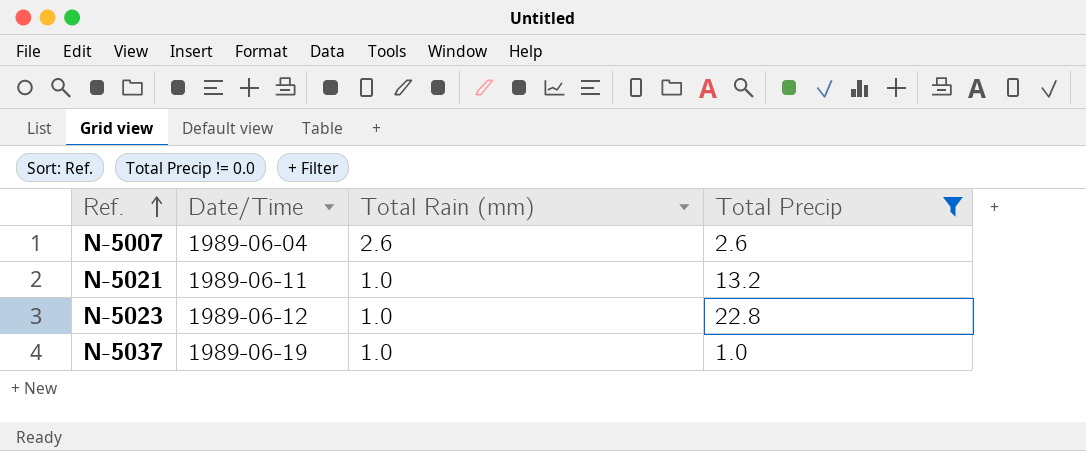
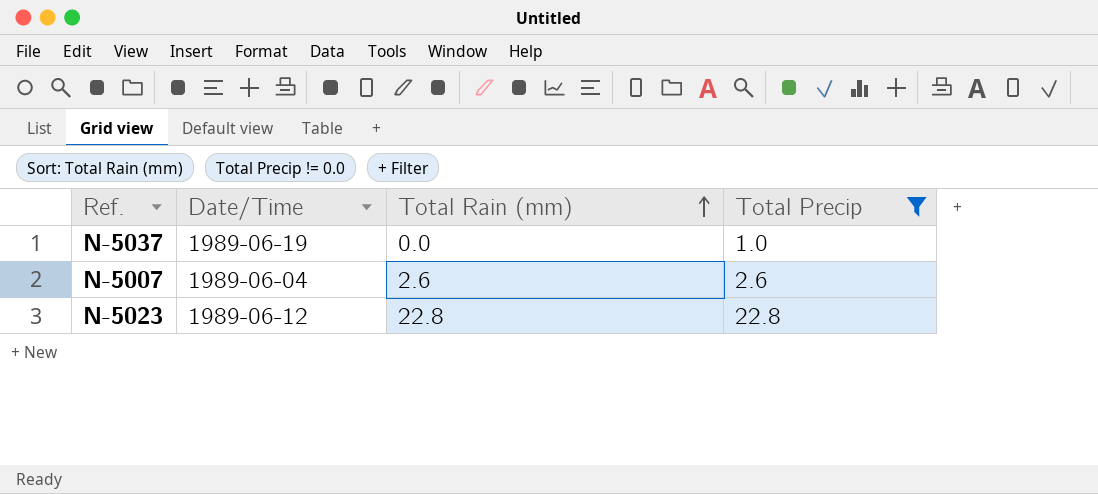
row order: Ref. ascending -> Total Rain (mm) ascending
row N-5021: 1989-06-11 | 1.0 | 13.2 -> none
N-5037 | Total Rain (mm): 1.0 -> 0.0
N-5023 | Total Rain (mm): 1.0 -> 22.8

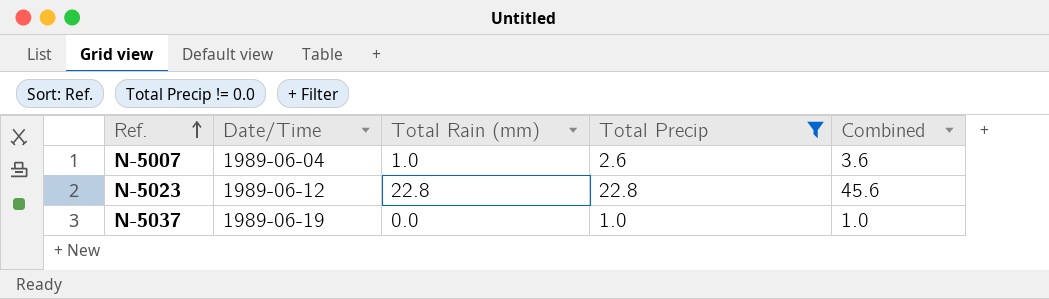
row order: Total Rain (mm) ascending -> Ref. ascending
column Combined | formula: none -> [Total Rain (mm)] + [Total Precip]
N-5007 | Total Rain (mm): 2.6 -> 1.0

